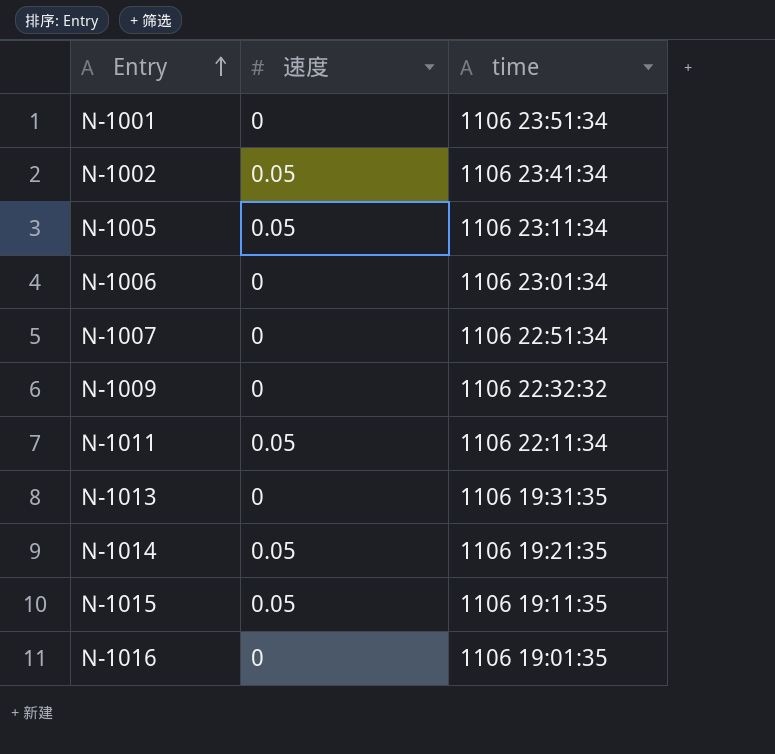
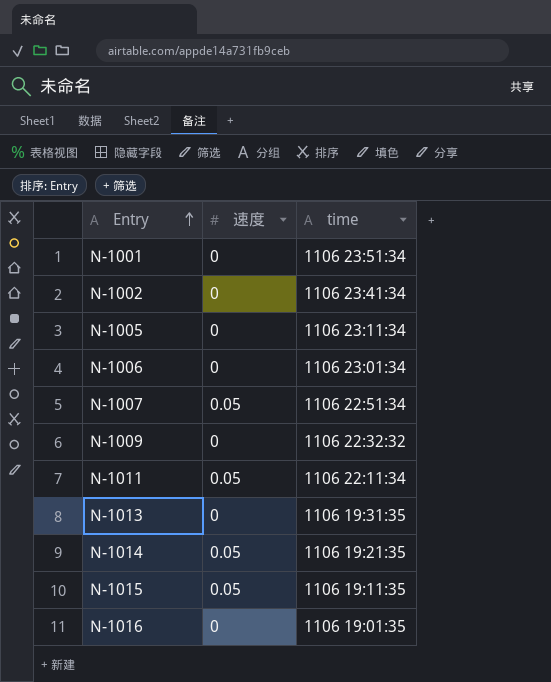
N-1002 | 速度: 0.05 -> 0
N-1005 | 速度: 0.05 -> 0
N-1007 | 速度: 0 -> 0.05

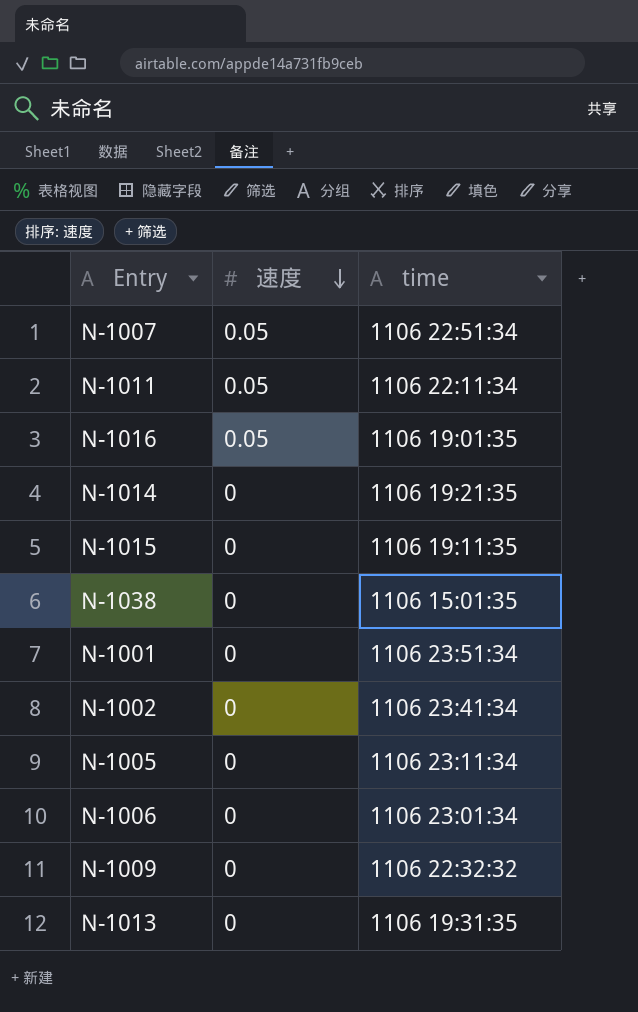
row order: Entry ascending -> 速度 descending
N-1016 | 速度: 0 -> 0.05
N-1014 | 速度: 0.05 -> 0
N-1015 | 速度: 0.05 -> 0
row N-1038: none -> 0 | 1106 15:01:35

